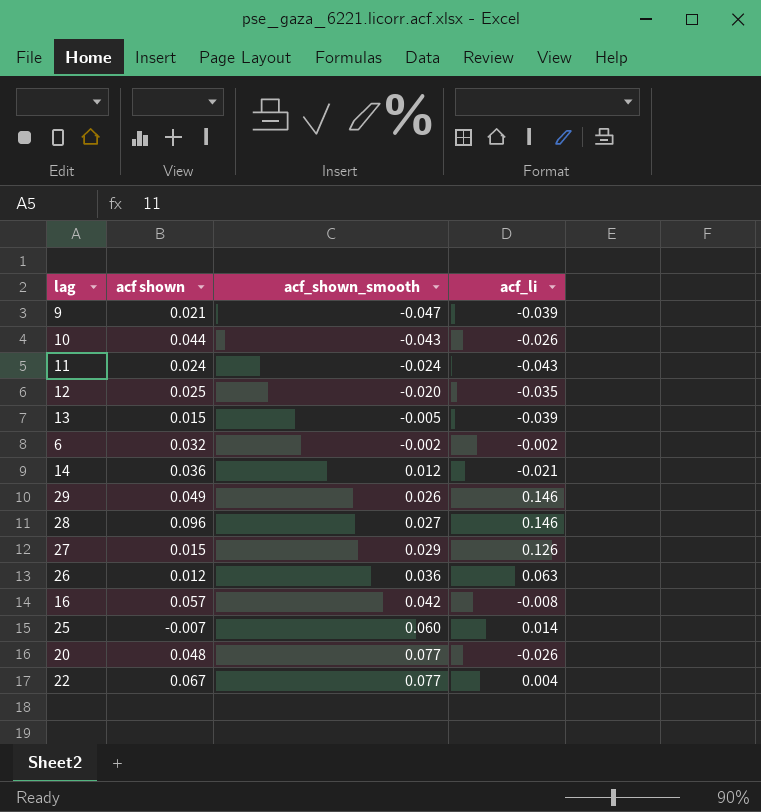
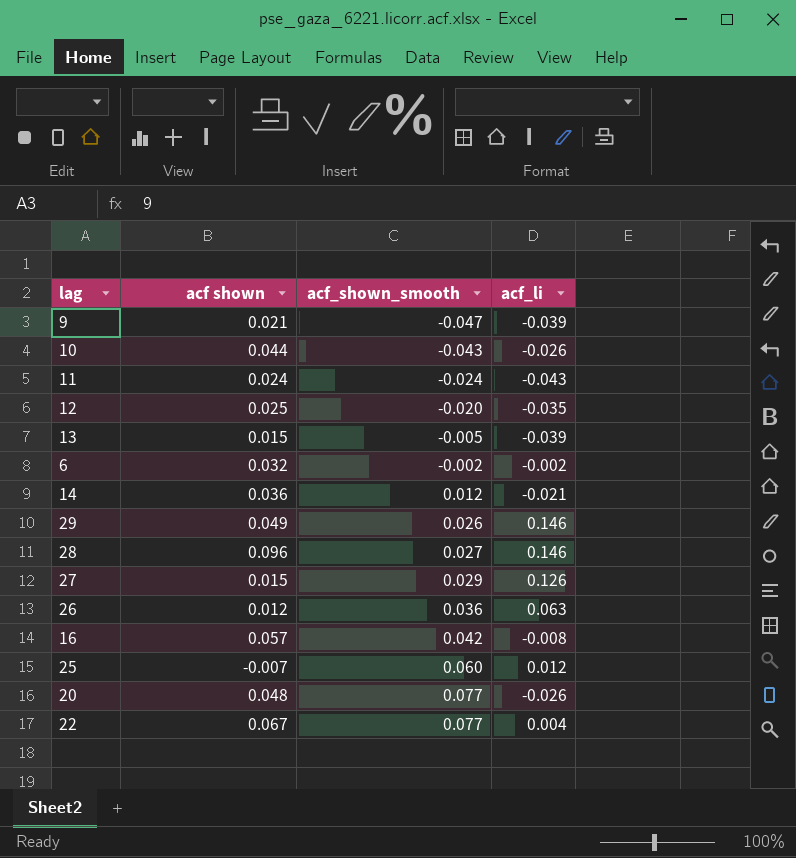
25 | acf_li: 0.014 -> 0.012

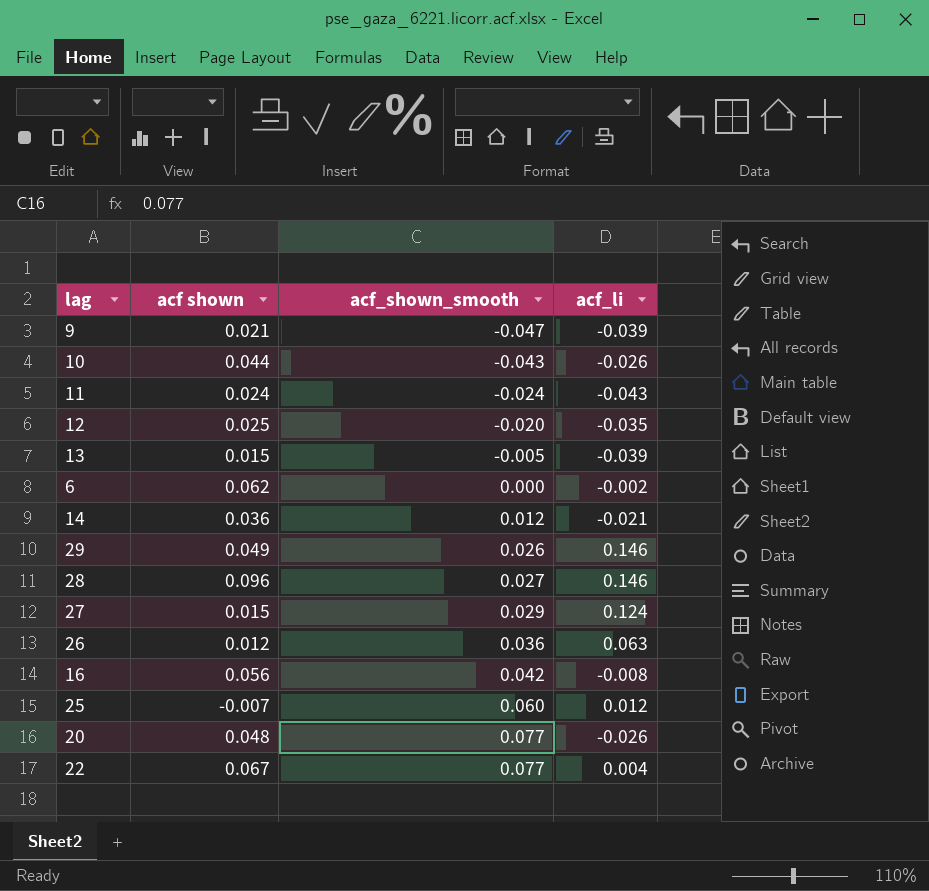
6 | acf shown: 0.032 -> 0.062
6 | acf_shown_smooth: -0.002 -> 0.000
27 | acf_li: 0.126 -> 0.124
16 | acf shown: 0.057 -> 0.056

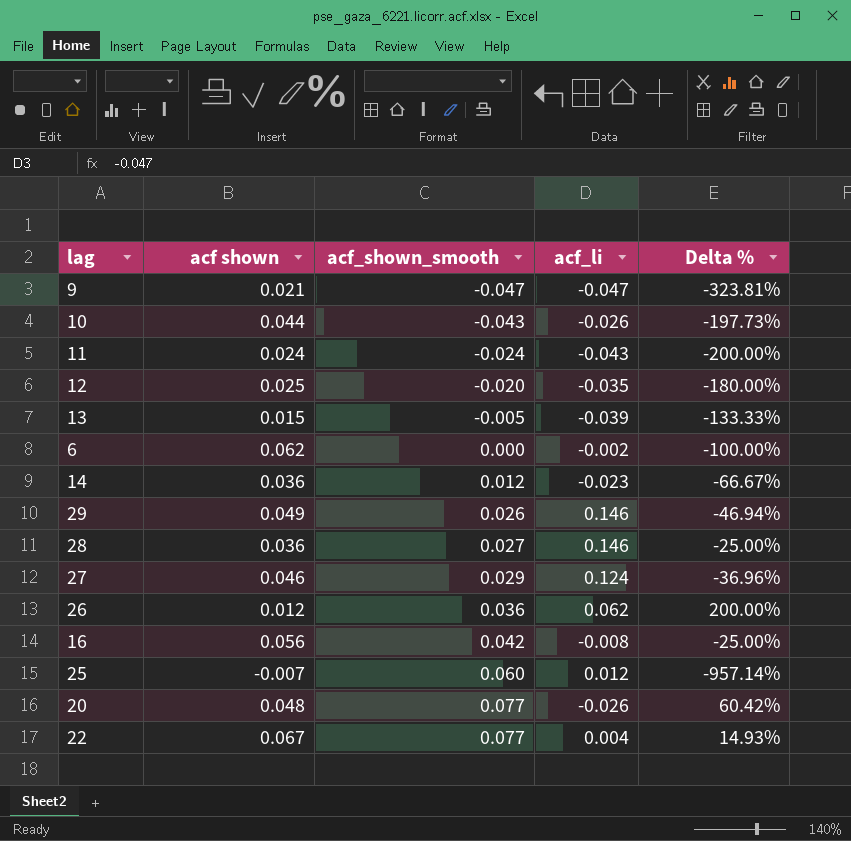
column Delta % | formula: none -> ([acf_shown_smooth] - [acf shown]) / [acf shown]
9 | acf_li: -0.039 -> -0.047
14 | acf_li: -0.021 -> -0.023
28 | acf shown: 0.096 -> 0.036
27 | acf shown: 0.015 -> 0.046
26 | acf_li: 0.063 -> 0.062

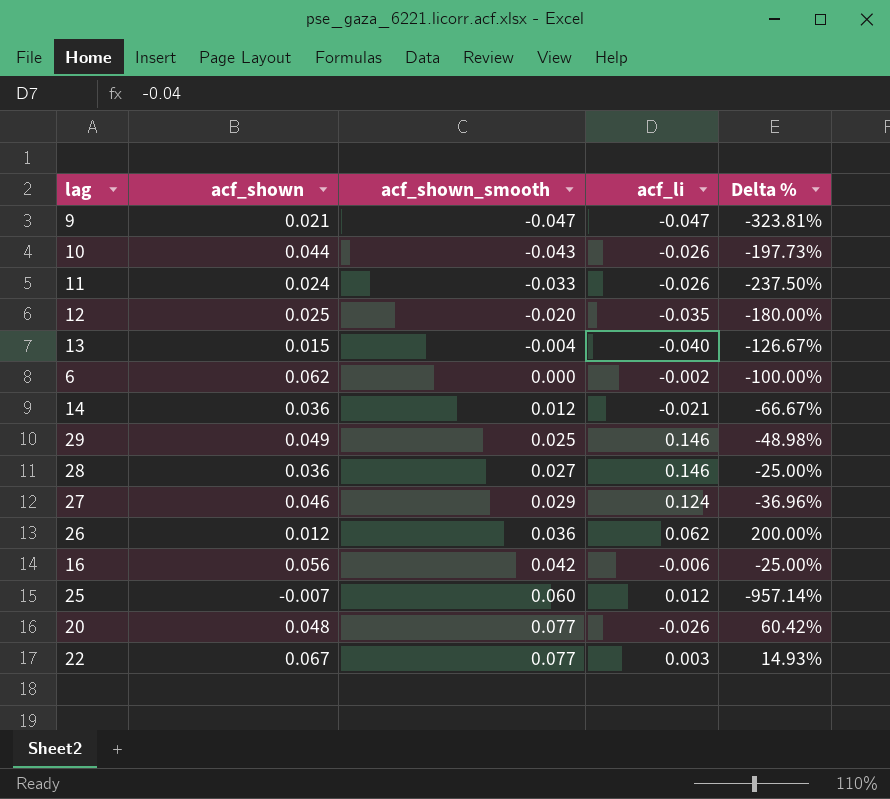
column name: acf shown -> acf_shown
11 | acf_shown_smooth: -0.024 -> -0.033
11 | acf_li: -0.043 -> -0.026
11 | Delta %: -200.00% -> -237.50%
13 | acf_shown_smooth: -0.005 -> -0.004
13 | acf_li: -0.039 -> -0.040
13 | Delta %: -133.33% -> -126.67%
14 | acf_li: -0.023 -> -0.021
29 | acf_shown_smooth: 0.026 -> 0.025
29 | Delta %: -46.94% -> -48.98%
16 | acf_li: -0.008 -> -0.006
22 | acf_li: 0.004 -> 0.003

